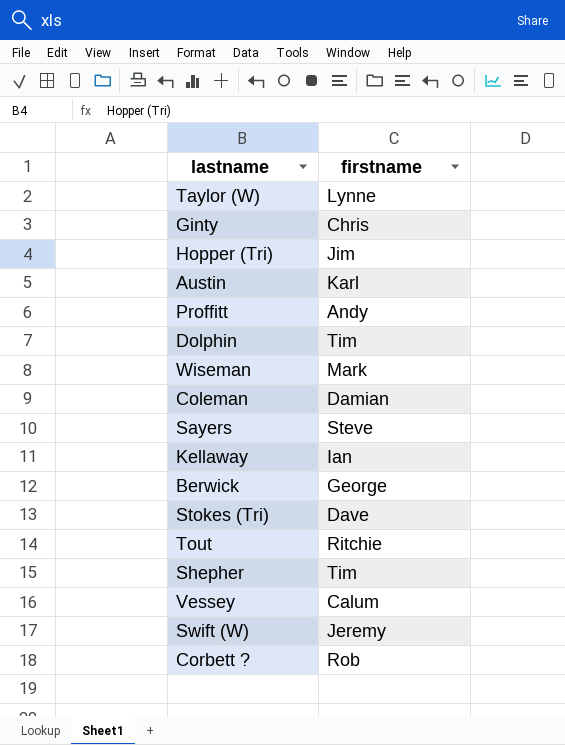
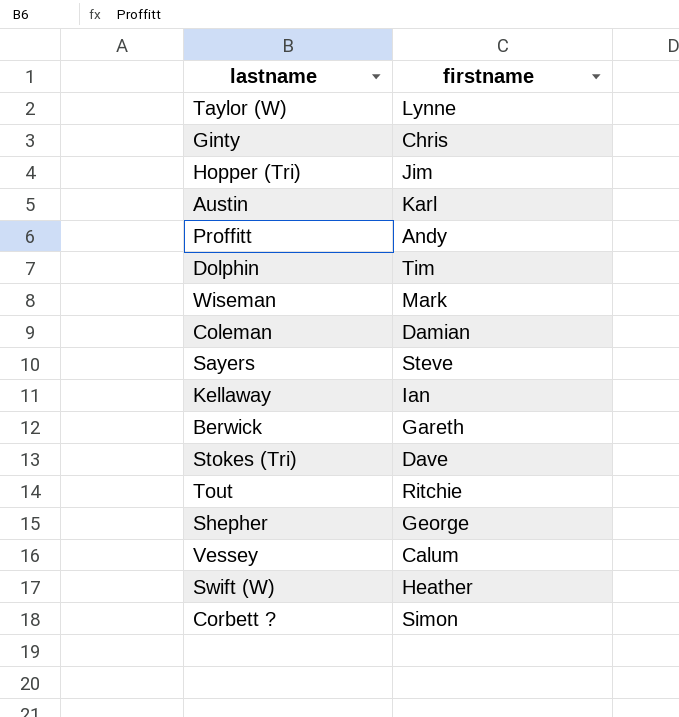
Berwick | firstname: George -> Gareth
Shepher | firstname: Tim -> George
Swift (W) | firstname: Jeremy -> Heather
Corbett ? | firstname: Rob -> Simon

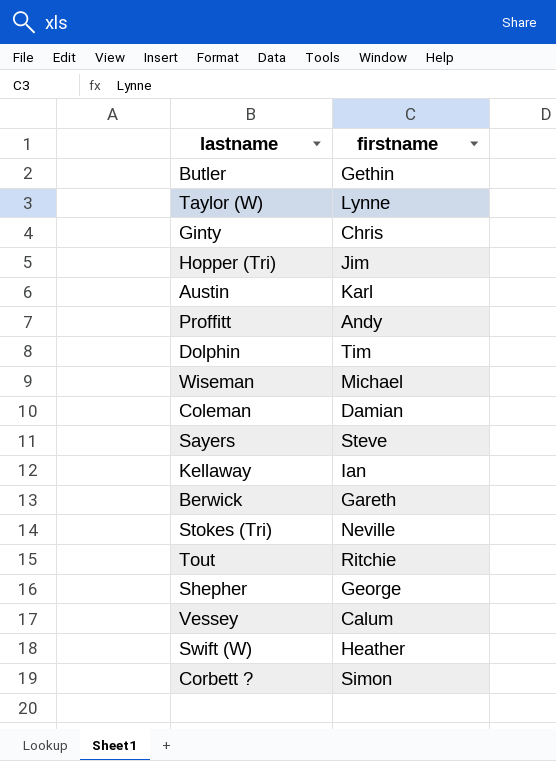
row Butler: none -> Gethin
Wiseman | firstname: Mark -> Michael
Stokes (Tri) | firstname: Dave -> Neville

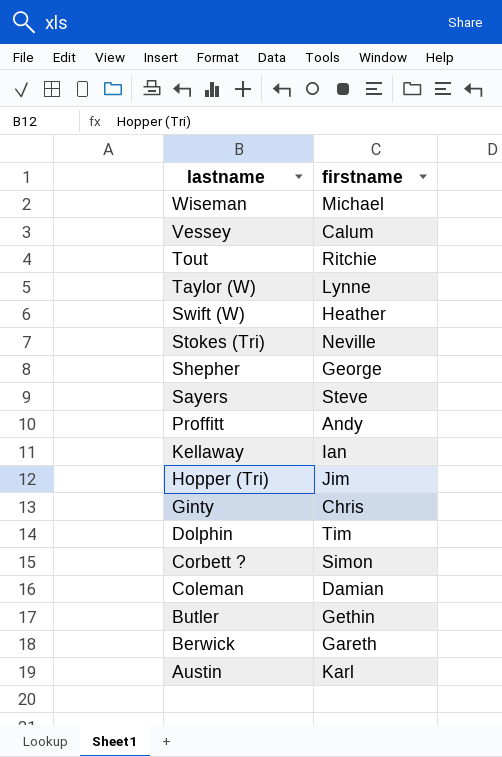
row order: none -> lastname descending

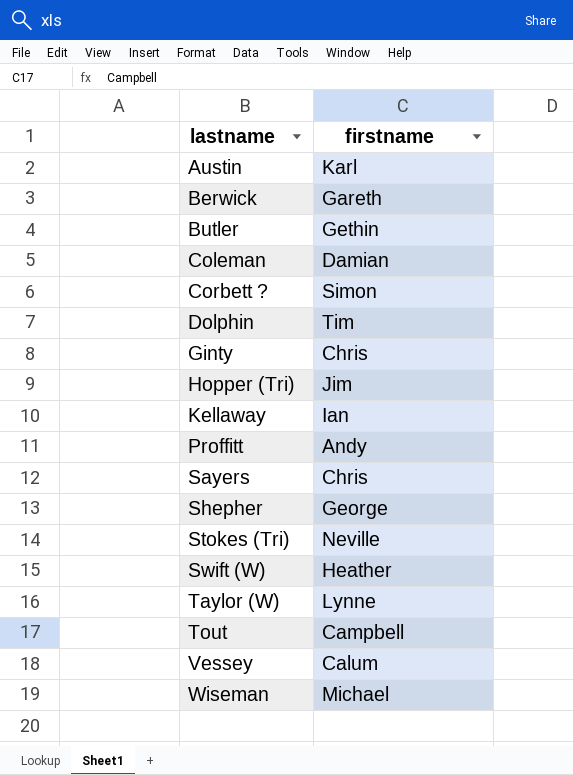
row order: lastname descending -> lastname ascending
Sayers | firstname: Steve -> Chris
Tout | firstname: Ritchie -> Campbell

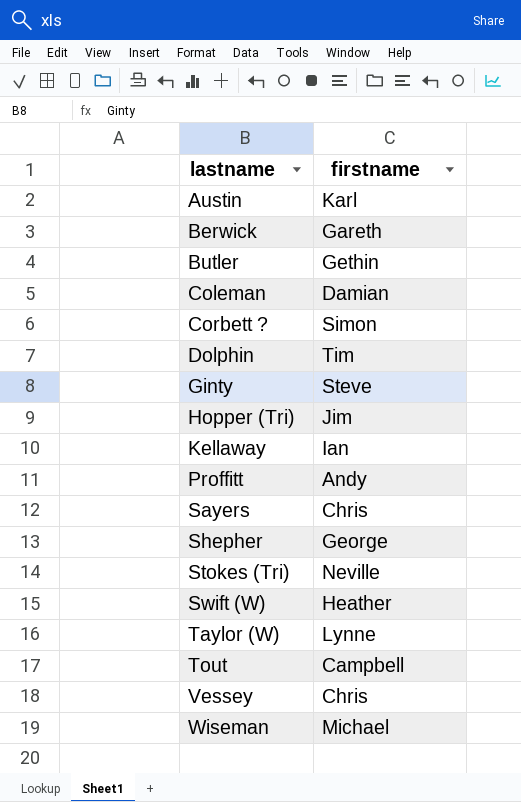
Ginty | firstname: Chris -> Steve
Vessey | firstname: Calum -> Chris

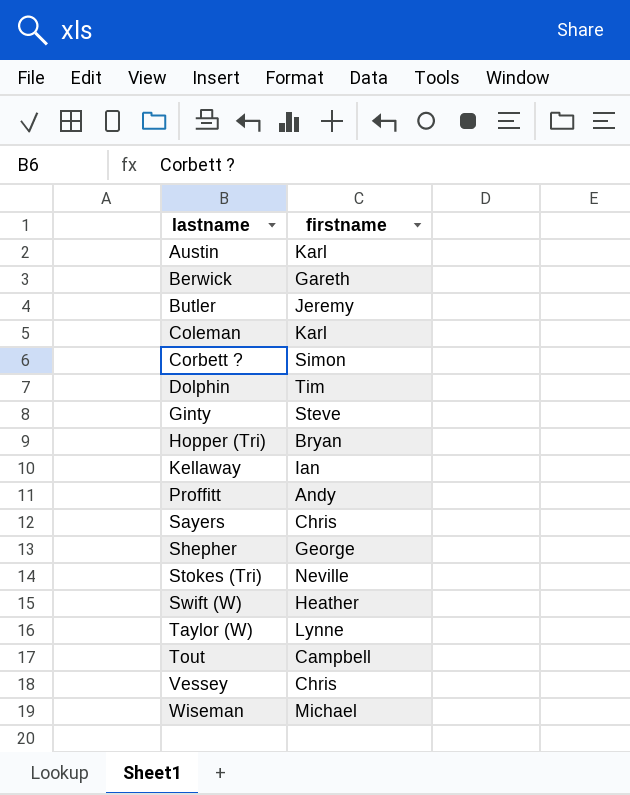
Butler | firstname: Gethin -> Jeremy
Coleman | firstname: Damian -> Karl
Hopper (Tri) | firstname: Jim -> Bryan

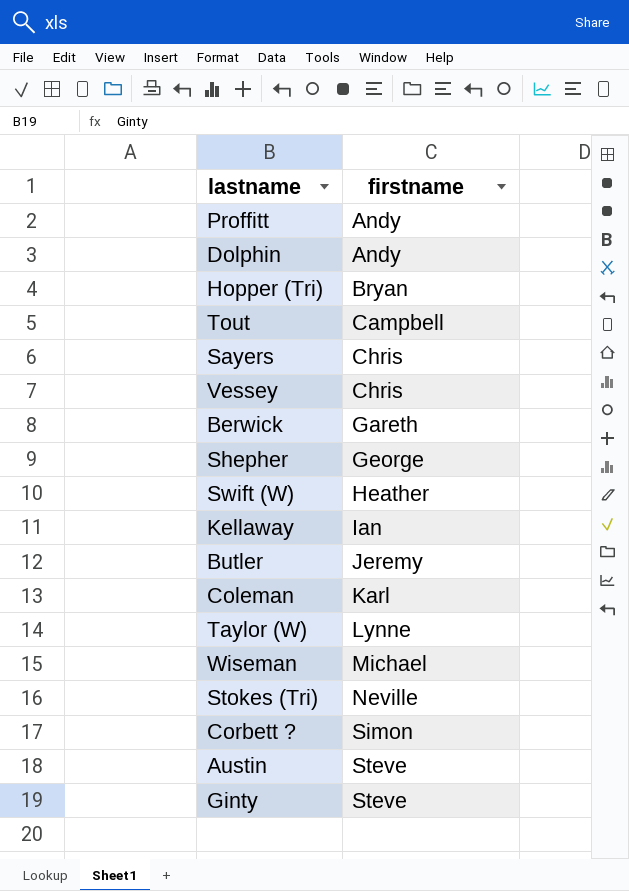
row order: lastname ascending -> firstname ascending
Dolphin | firstname: Tim -> Andy
Austin | firstname: Karl -> Steve

